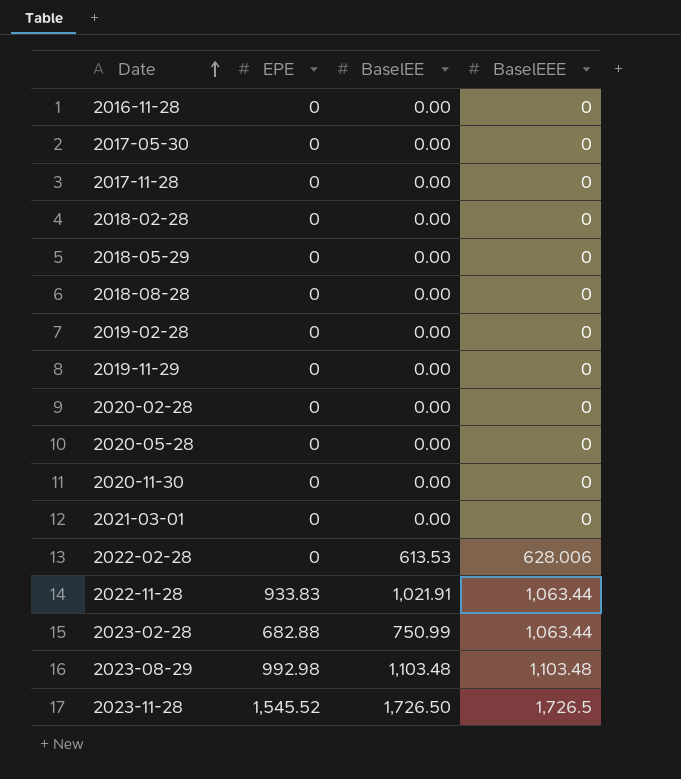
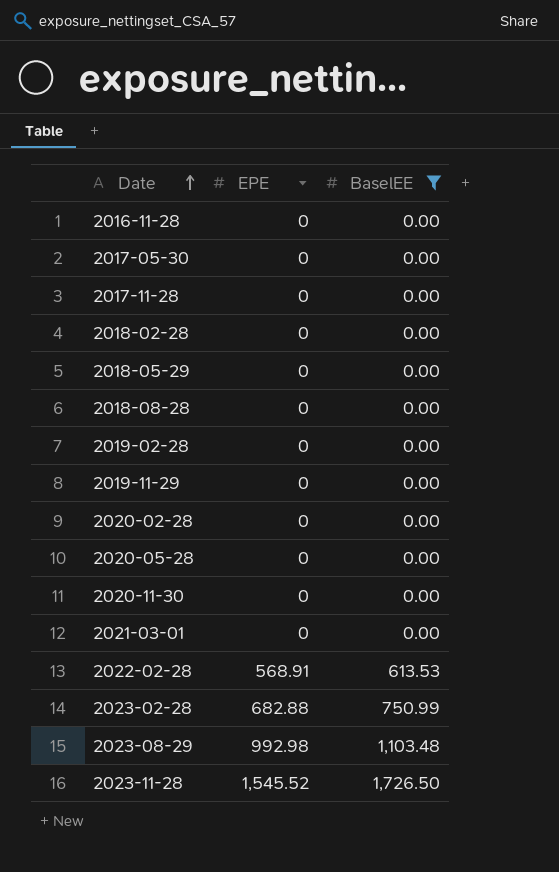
filter: none -> BaselEE != 1,021.91
column BaselEEE | position: 4 -> none
2022-02-28 | EPE: 0 -> 568.91

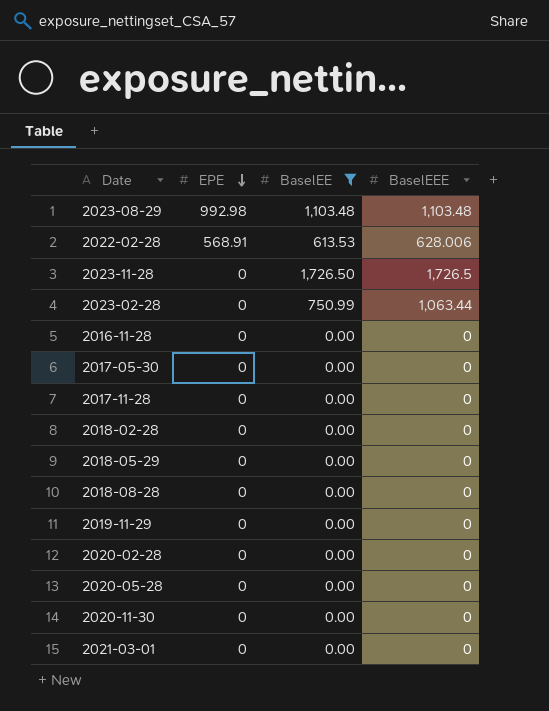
row order: Date ascending -> EPE descending
column BaselEEE | position: none -> 4
row 2019-02-28: 0 | 0.00 -> none
2023-11-28 | EPE: 1,545.52 -> 0
2023-02-28 | EPE: 682.88 -> 0

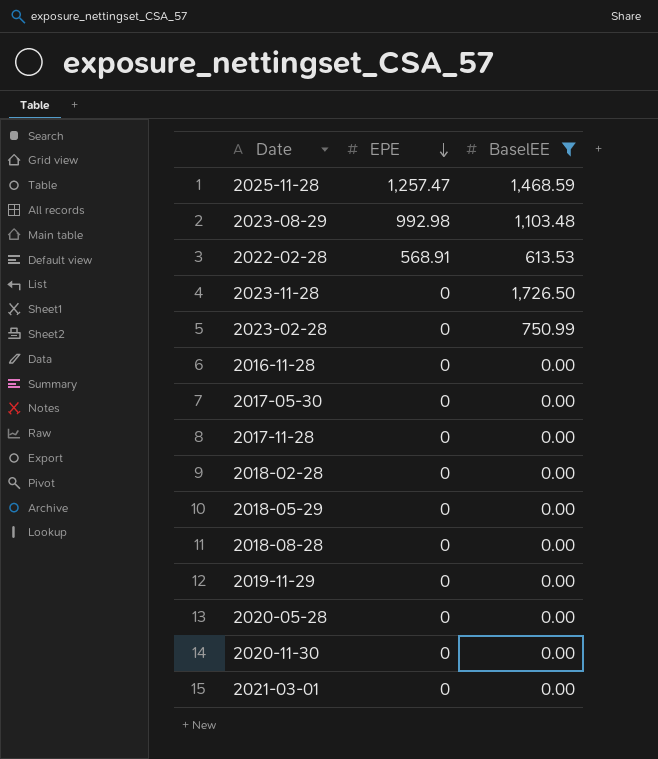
column BaselEEE | position: 4 -> none
row 2020-02-28: 0 | 0.00 | 0 -> none
row 2025-11-28: none -> 1,257.47 | 1,468.59

